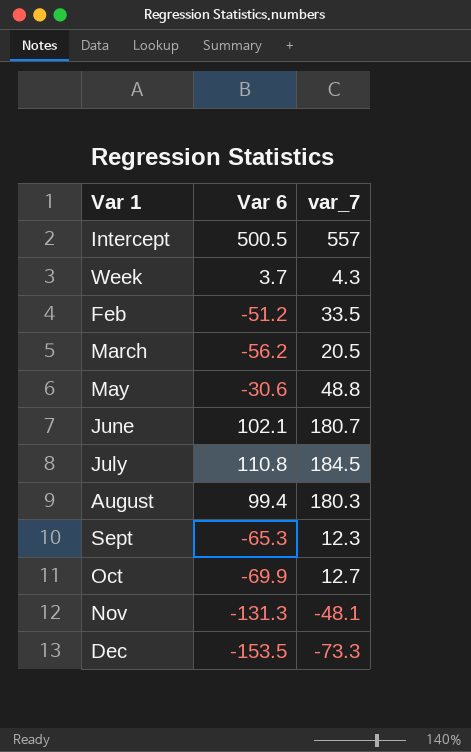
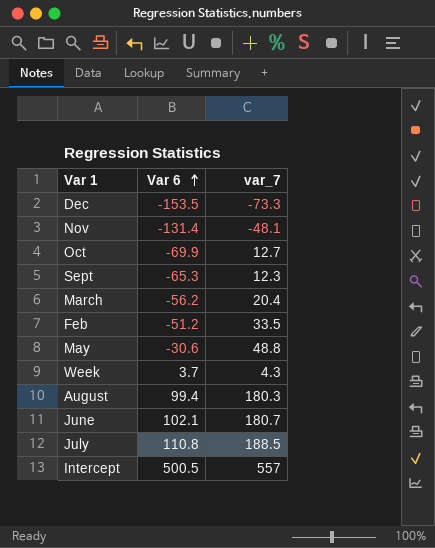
row order: none -> Var 6 ascending
Nov | Var 6: -131.3 -> -131.4
March | var_7: 20.5 -> 20.4
July | var_7: 184.5 -> 188.5

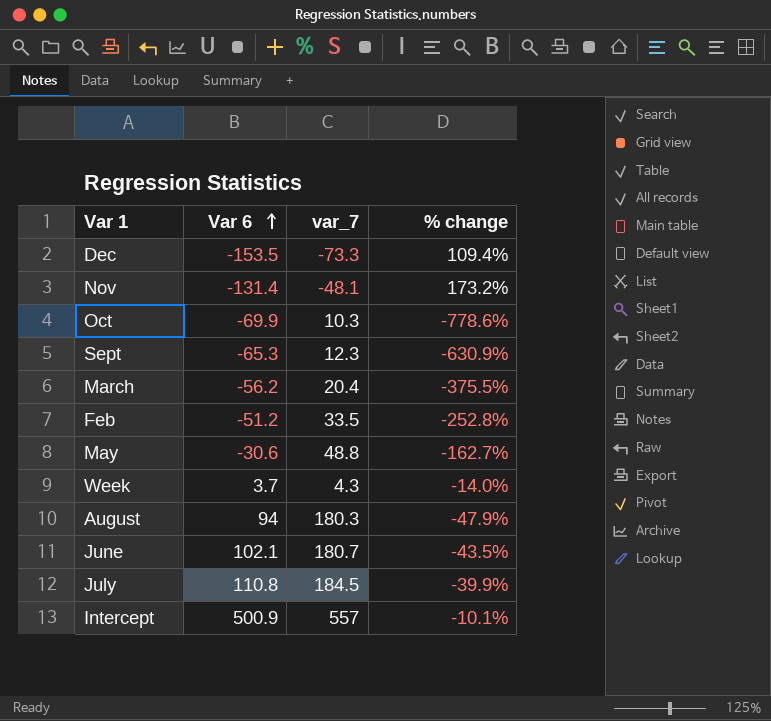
column % change | formula: none -> ([Var 6] - [var_7]) / [var_7]
Oct | var_7: 12.7 -> 10.3
August | Var 6: 99.4 -> 94
July | var_7: 188.5 -> 184.5
Intercept | Var 6: 500.5 -> 500.9

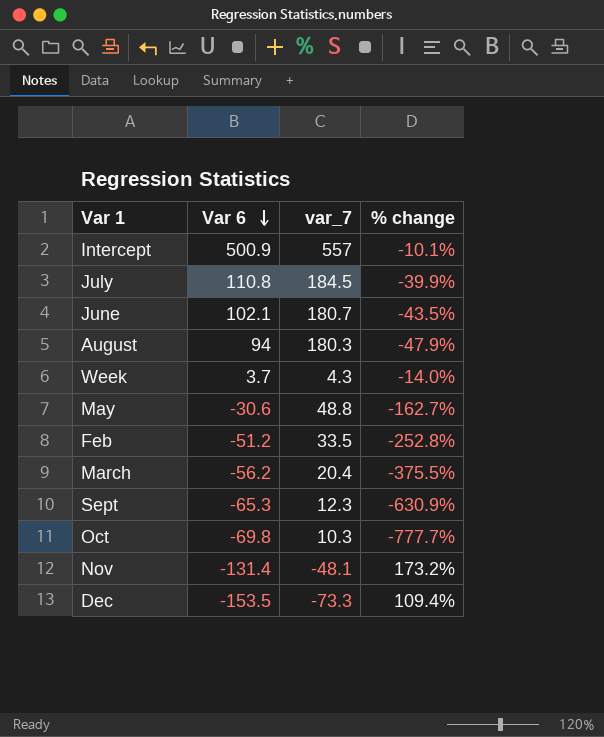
row order: Var 6 ascending -> Var 6 descending
Oct | Var 6: -69.9 -> -69.8
Oct | % change: -778.6% -> -777.7%

